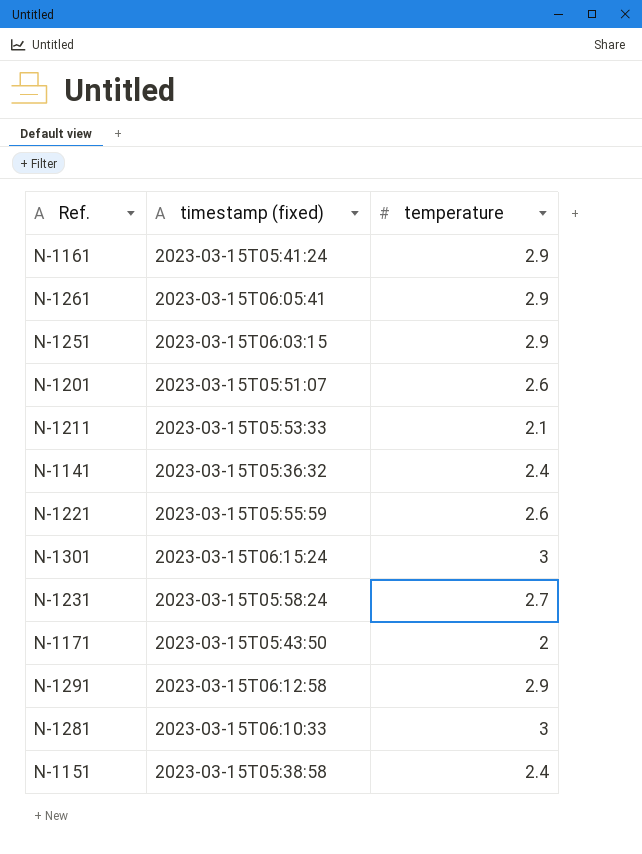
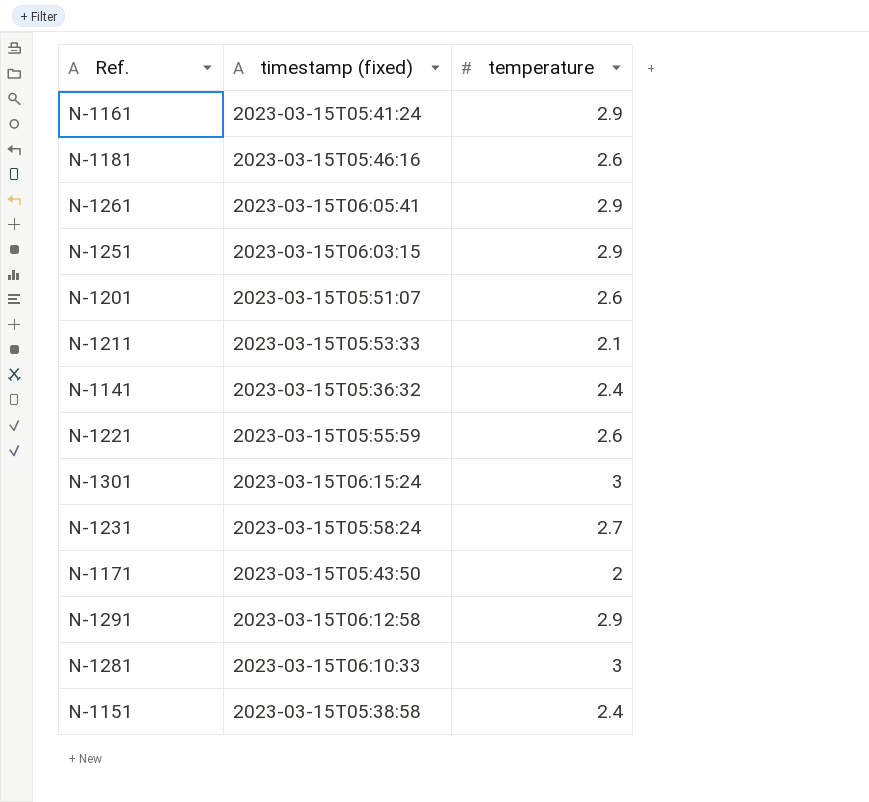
row N-1181: none -> 2023-03-15T05:46:16 | 2.6

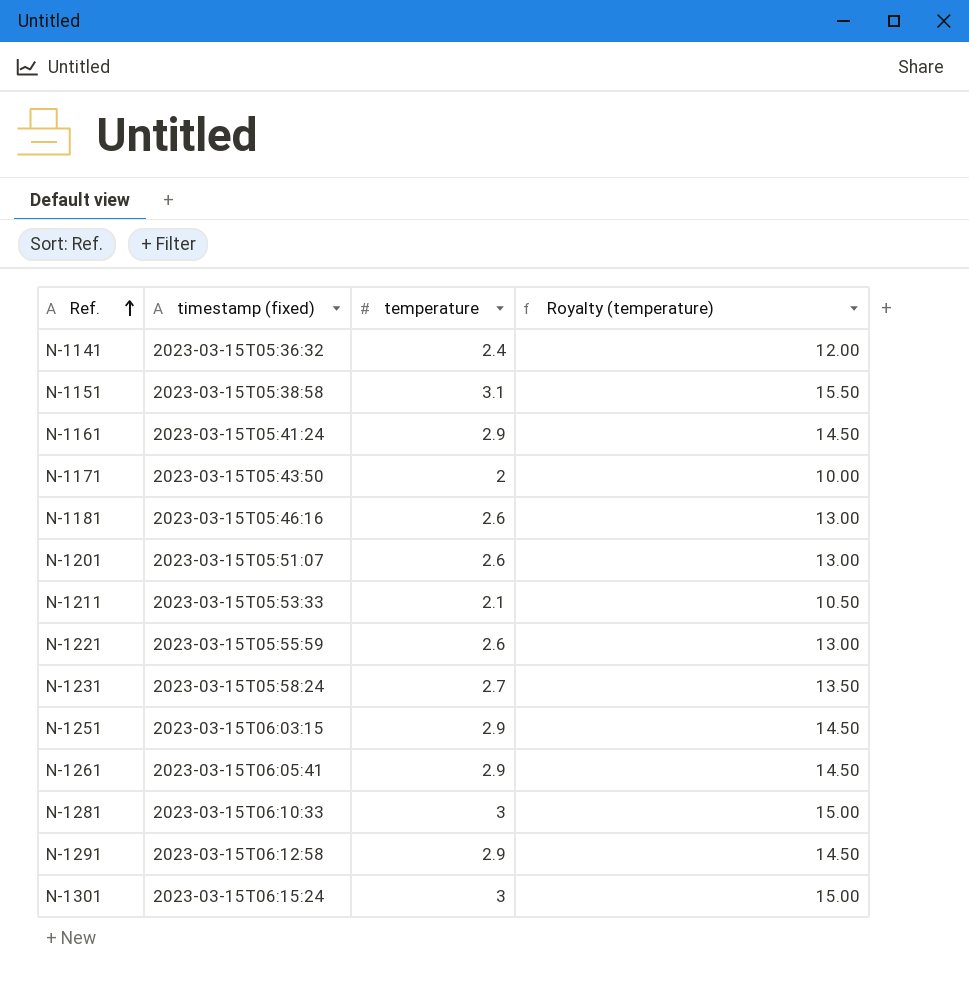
row order: none -> Ref. ascending
column Royalty (temperature) | formula: none -> [temperature] * 5
N-1151 | temperature: 2.4 -> 3.1

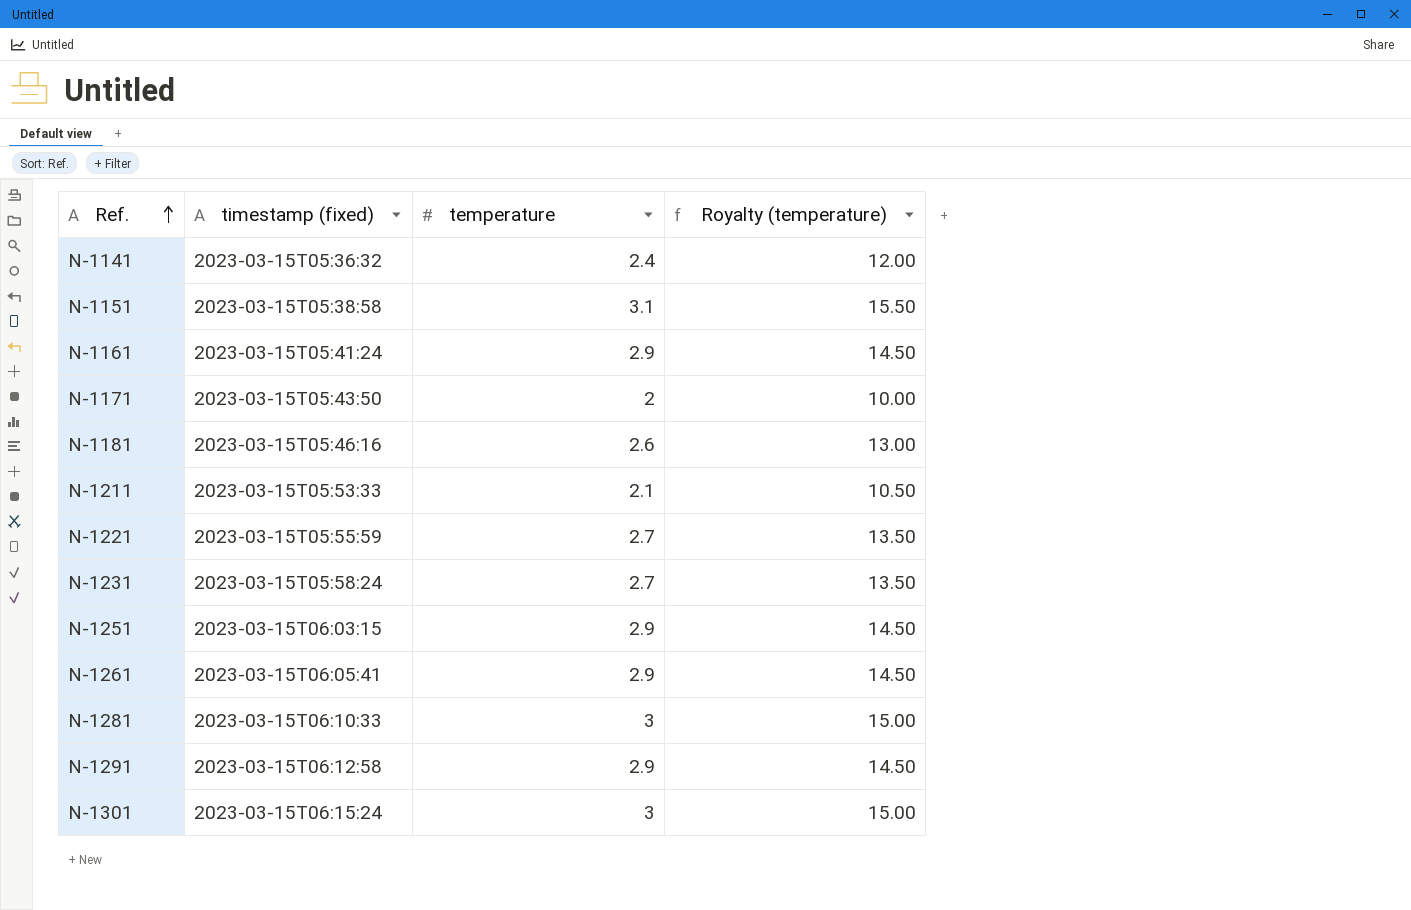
row N-1201: 2023-03-15T05:51:07 | 2.6 | 13.00 -> none
N-1221 | temperature: 2.6 -> 2.7
N-1221 | Royalty (temperature): 13.00 -> 13.50

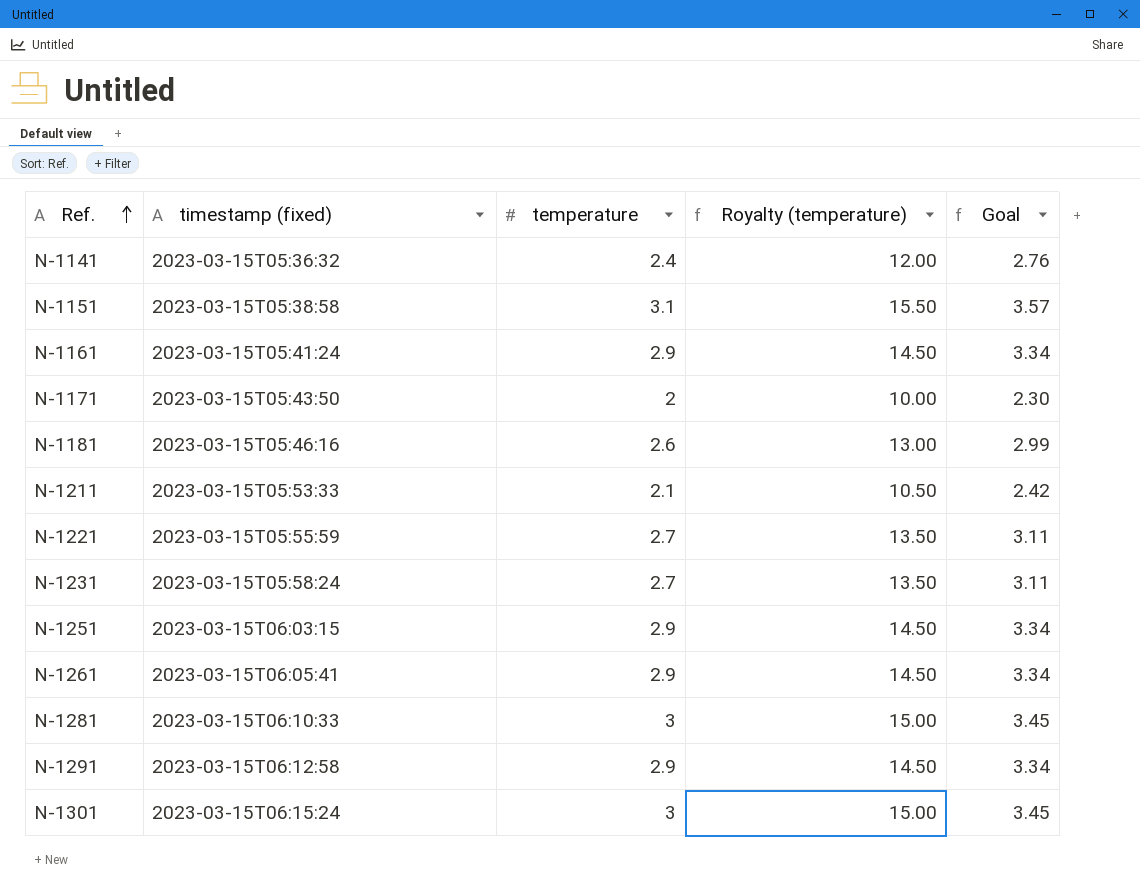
column Goal | formula: none -> [temperature] * 1.15

